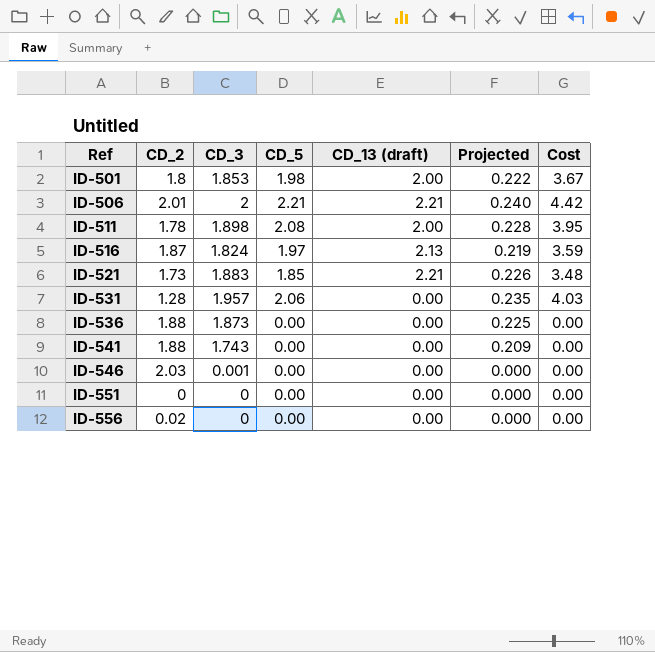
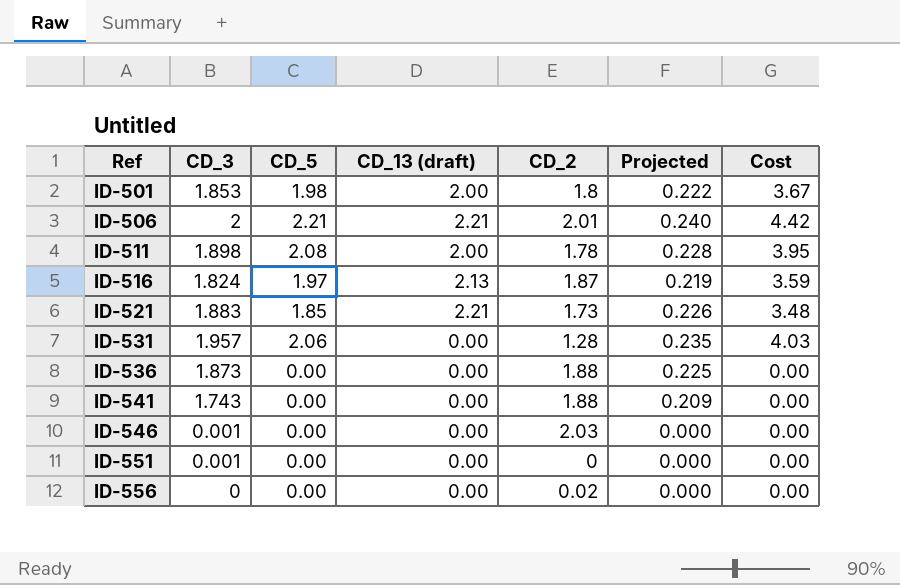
column CD_2 | position: 2 -> 5
ID-551 | CD_3: 0 -> 0.001

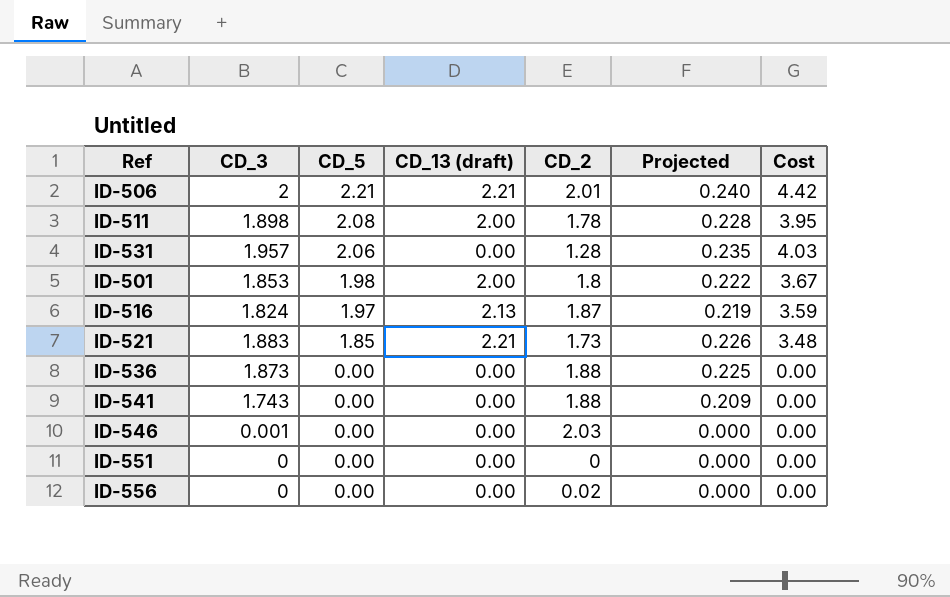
row order: Ref ascending -> CD_5 descending
ID-551 | CD_3: 0.001 -> 0

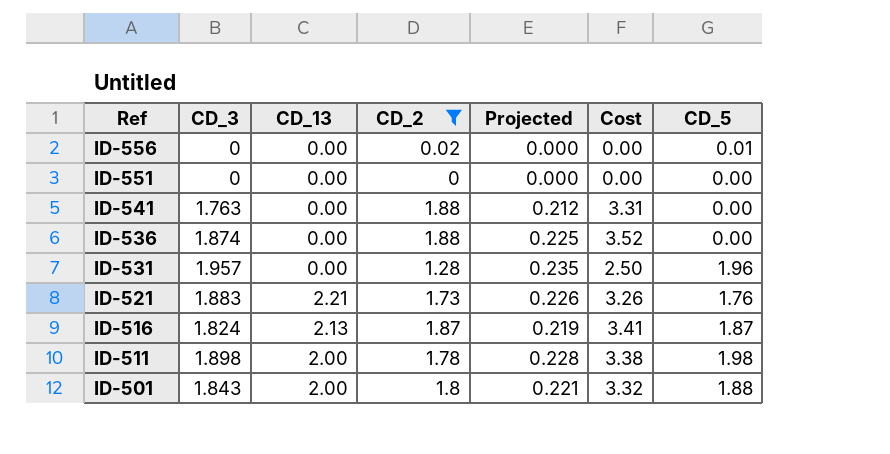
filter: none -> CD_2 <= 1.88
row order: CD_5 descending -> Ref descending
column name: CD_13 (draft) -> CD_13
column Cost | formula: [CD_3] * [CD_5] -> [CD_3] * [CD_2]
column CD_5 | position: 3 -> 7
ID-556 | CD_5: 0.00 -> 0.01
ID-541 | CD_3: 1.743 -> 1.763
ID-541 | Projected: 0.209 -> 0.212
ID-536 | CD_3: 1.873 -> 1.874
ID-531 | CD_5: 2.06 -> 1.96
ID-521 | CD_5: 1.85 -> 1.76
ID-516 | CD_5: 1.97 -> 1.87
ID-511 | CD_5: 2.08 -> 1.98
ID-501 | CD_3: 1.853 -> 1.843
ID-501 | Projected: 0.222 -> 0.221
ID-501 | CD_5: 1.98 -> 1.88

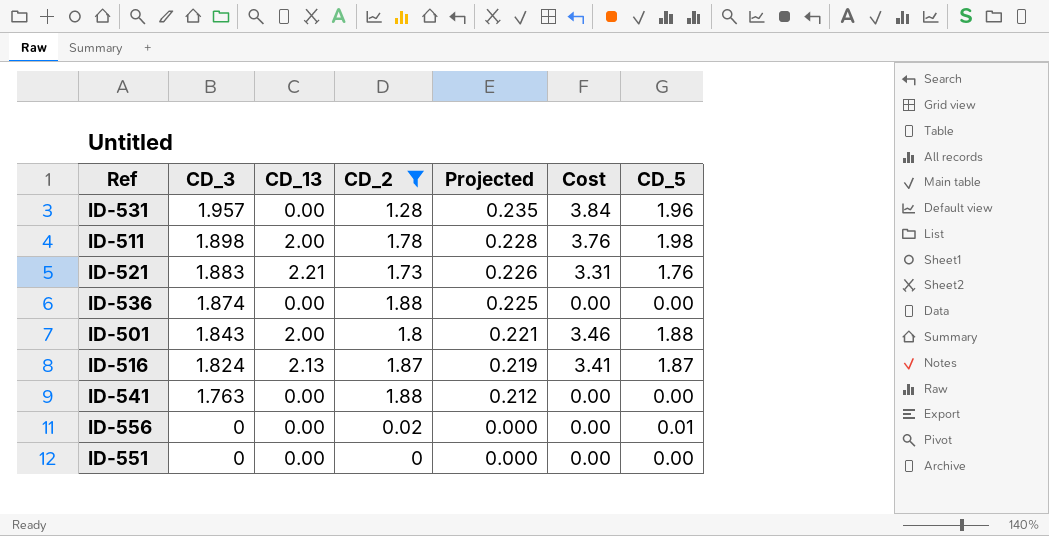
row order: Ref descending -> CD_3 descending
column Cost | formula: [CD_3] * [CD_2] -> [CD_3] * [CD_5]

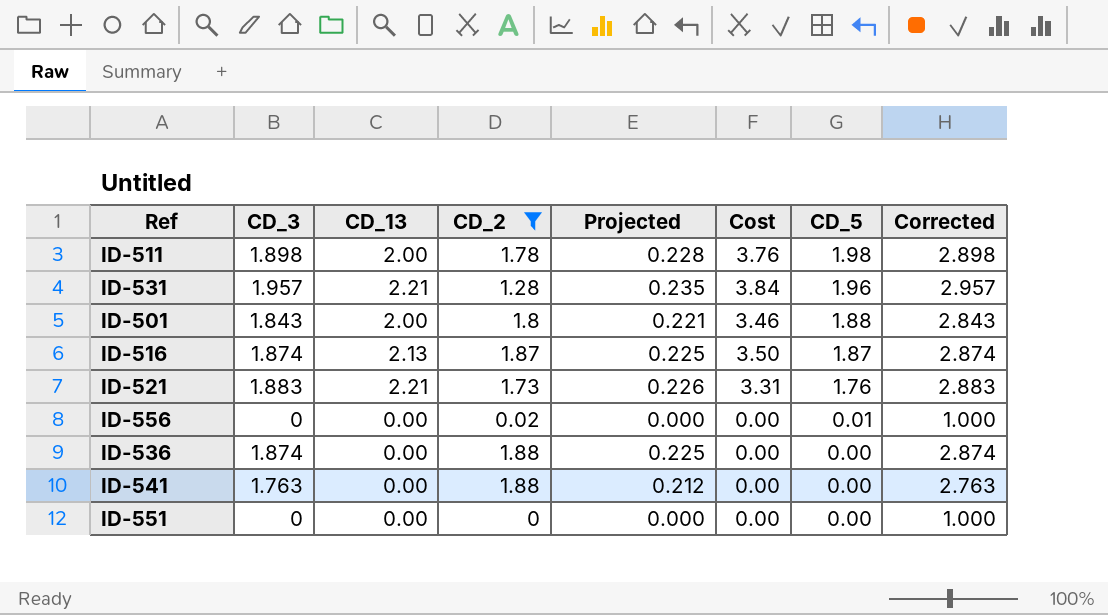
row order: CD_3 descending -> CD_5 descending
column Corrected | formula: none -> [CD_3] + 1
ID-531 | CD_13: 0.00 -> 2.21
ID-516 | CD_3: 1.824 -> 1.874
ID-516 | Projected: 0.219 -> 0.225
ID-516 | Cost: 3.41 -> 3.50

